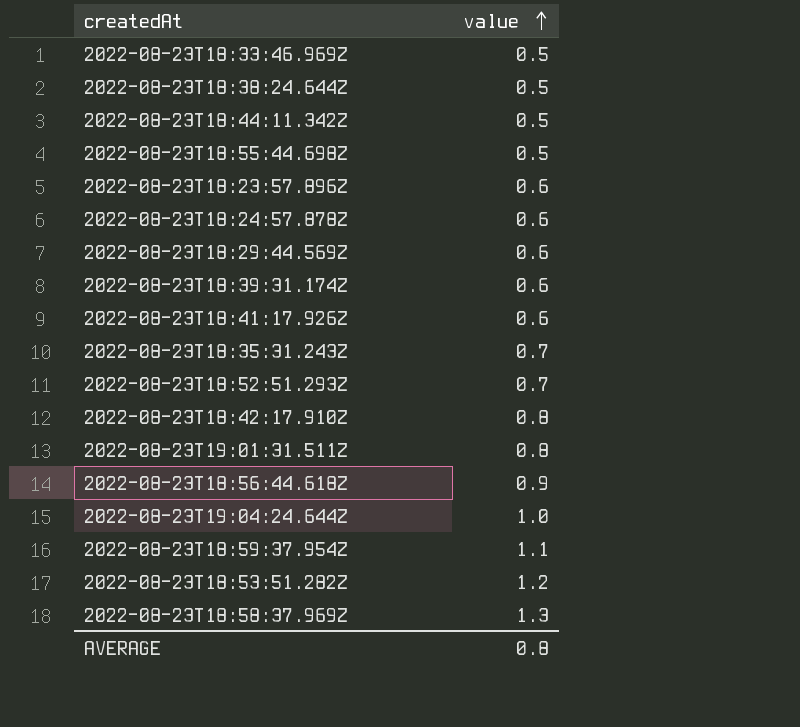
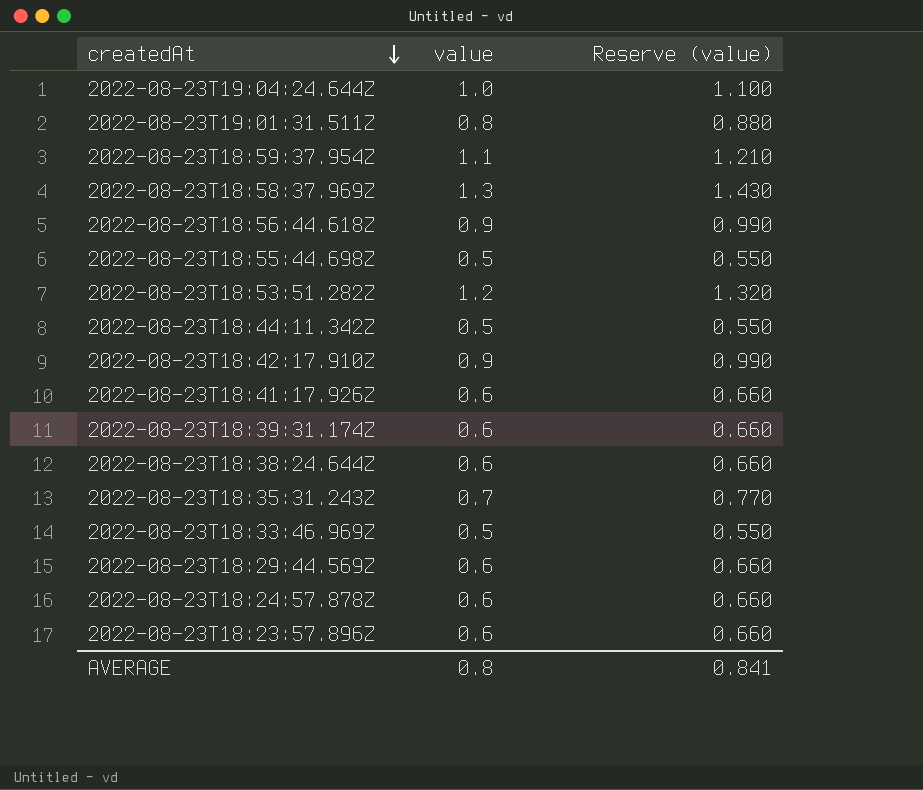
row order: value ascending -> createdAt descending
column Reserve (value) | formula: none -> [value] * 1.1
row 2022-08-23T18:52:51.293Z: 0.7 -> none
2022-08-23T18:42:17.910Z | value: 0.8 -> 0.9
2022-08-23T18:38:24.644Z | value: 0.5 -> 0.6

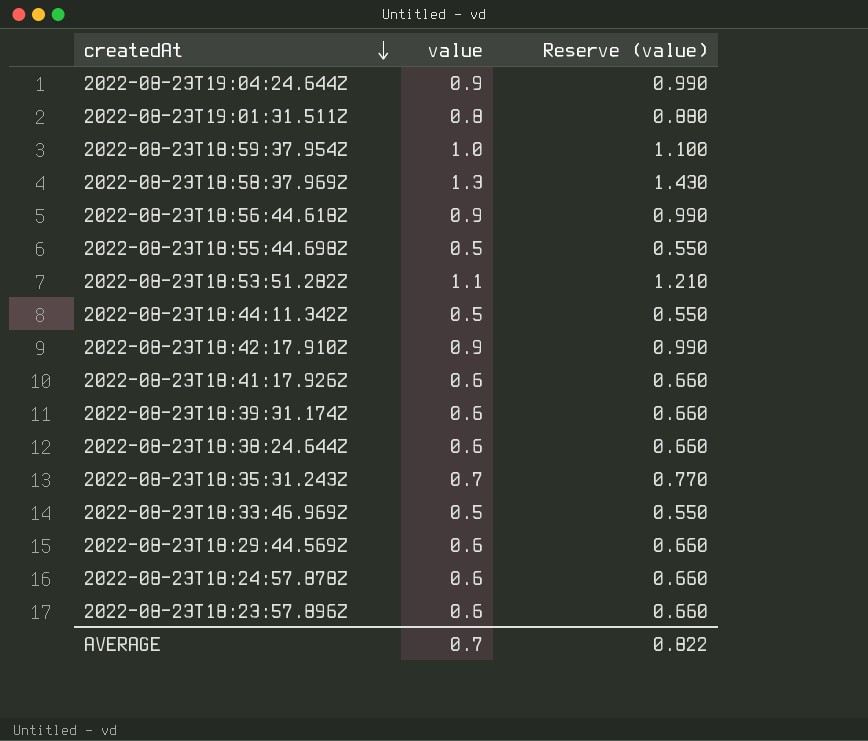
2022-08-23T19:04:24.644Z | value: 1.0 -> 0.9
2022-08-23T19:04:24.644Z | Reserve (value): 1.100 -> 0.990
2022-08-23T18:59:37.954Z | value: 1.1 -> 1.0
2022-08-23T18:59:37.954Z | Reserve (value): 1.210 -> 1.100
2022-08-23T18:53:51.282Z | value: 1.2 -> 1.1
2022-08-23T18:53:51.282Z | Reserve (value): 1.320 -> 1.210
AVERAGE | value: 0.8 -> 0.7
AVERAGE | Reserve (value): 0.841 -> 0.822

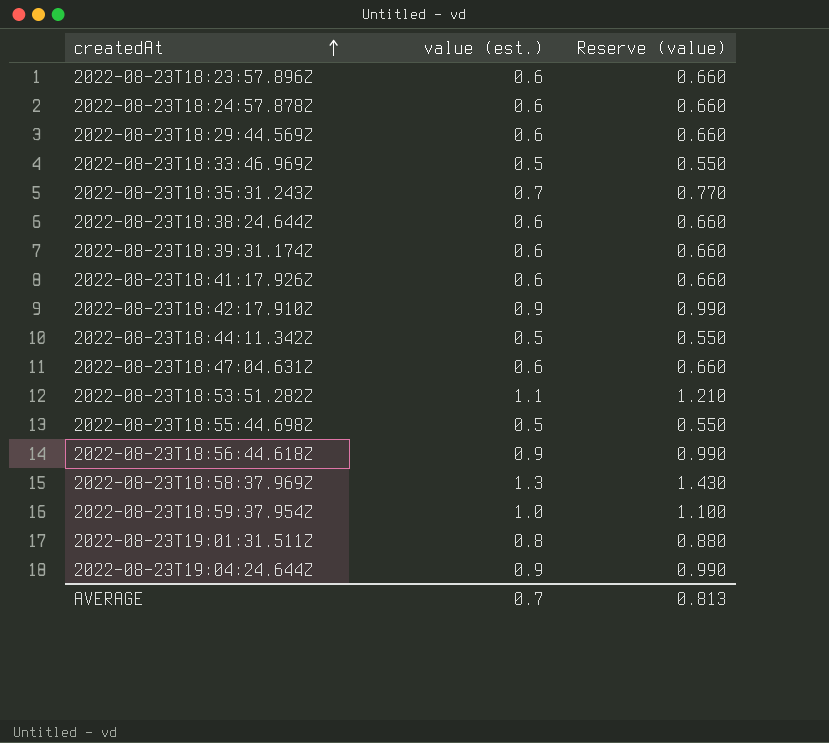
row order: createdAt descending -> createdAt ascending
column name: value -> value (est.)
row 2022-08-23T18:47:04.631Z: none -> 0.6 | 0.660
AVERAGE | Reserve (value): 0.822 -> 0.813

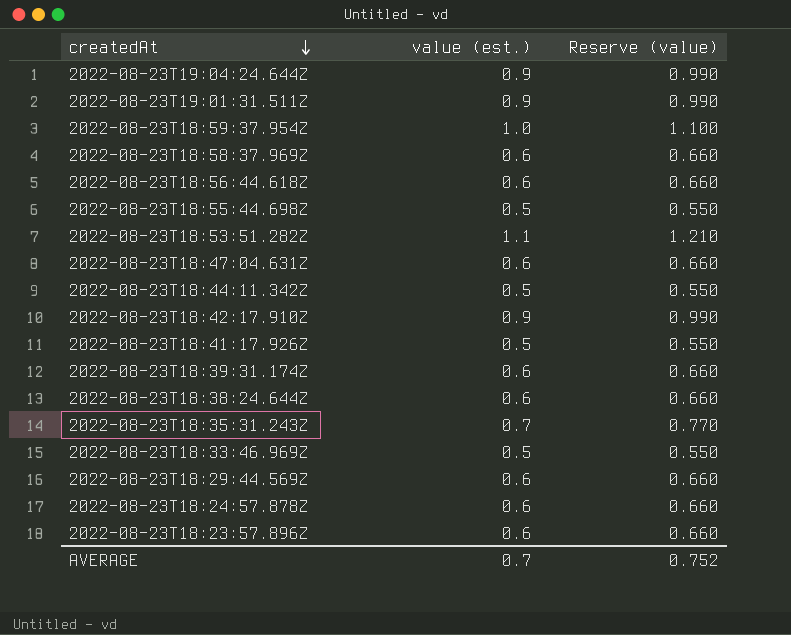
row order: createdAt ascending -> createdAt descending
2022-08-23T19:01:31.511Z | value (est.): 0.8 -> 0.9
2022-08-23T19:01:31.511Z | Reserve (value): 0.880 -> 0.990
2022-08-23T18:58:37.969Z | value (est.): 1.3 -> 0.6
2022-08-23T18:58:37.969Z | Reserve (value): 1.430 -> 0.660
2022-08-23T18:56:44.618Z | value (est.): 0.9 -> 0.6
2022-08-23T18:56:44.618Z | Reserve (value): 0.990 -> 0.660
2022-08-23T18:41:17.926Z | value (est.): 0.6 -> 0.5
2022-08-23T18:41:17.926Z | Reserve (value): 0.660 -> 0.550
AVERAGE | Reserve (value): 0.813 -> 0.752

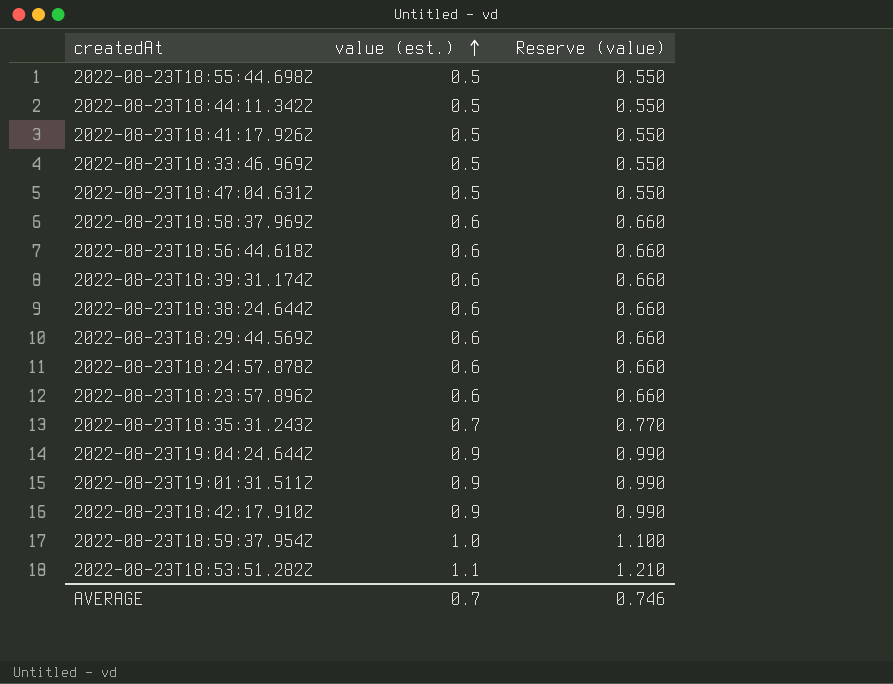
row order: createdAt descending -> value (est.) ascending
2022-08-23T18:47:04.631Z | value (est.): 0.6 -> 0.5
2022-08-23T18:47:04.631Z | Reserve (value): 0.660 -> 0.550
AVERAGE | Reserve (value): 0.752 -> 0.746

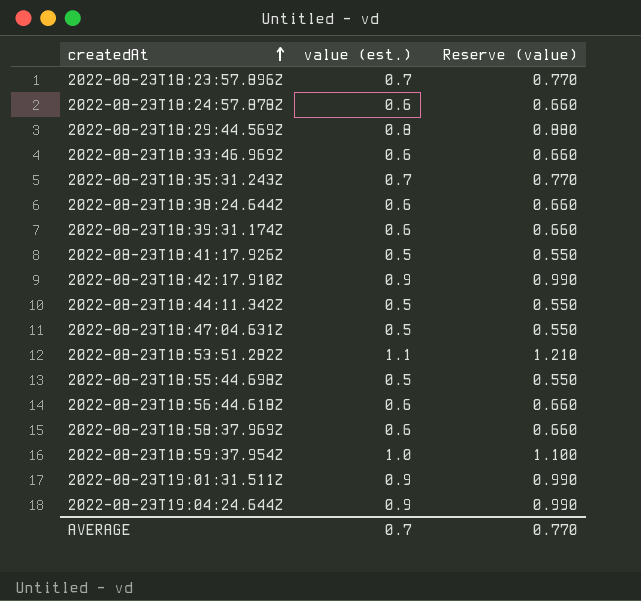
row order: value (est.) ascending -> createdAt ascending
2022-08-23T18:23:57.896Z | value (est.): 0.6 -> 0.7
2022-08-23T18:23:57.896Z | Reserve (value): 0.660 -> 0.770
2022-08-23T18:29:44.569Z | value (est.): 0.6 -> 0.8
2022-08-23T18:29:44.569Z | Reserve (value): 0.660 -> 0.880
2022-08-23T18:33:46.969Z | value (est.): 0.5 -> 0.6
2022-08-23T18:33:46.969Z | Reserve (value): 0.550 -> 0.660
AVERAGE | Reserve (value): 0.746 -> 0.770

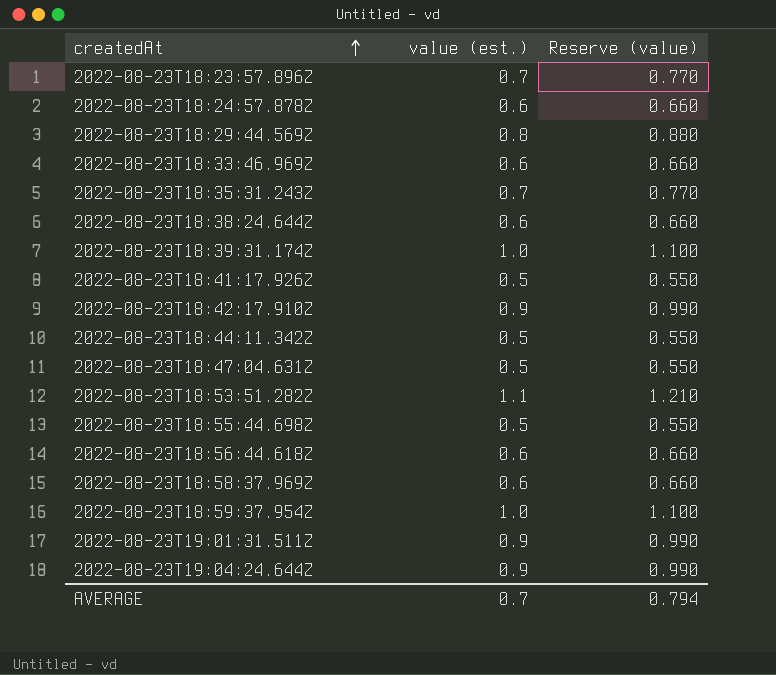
2022-08-23T18:39:31.174Z | value (est.): 0.6 -> 1.0
2022-08-23T18:39:31.174Z | Reserve (value): 0.660 -> 1.100
AVERAGE | Reserve (value): 0.770 -> 0.794

